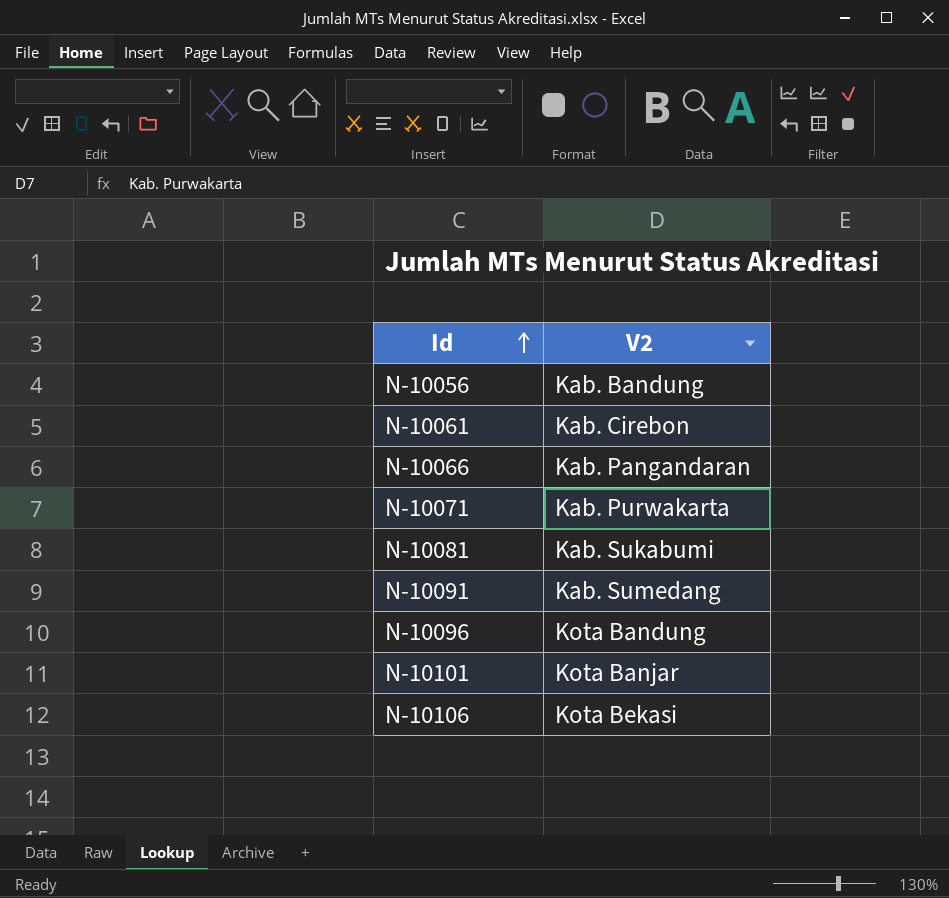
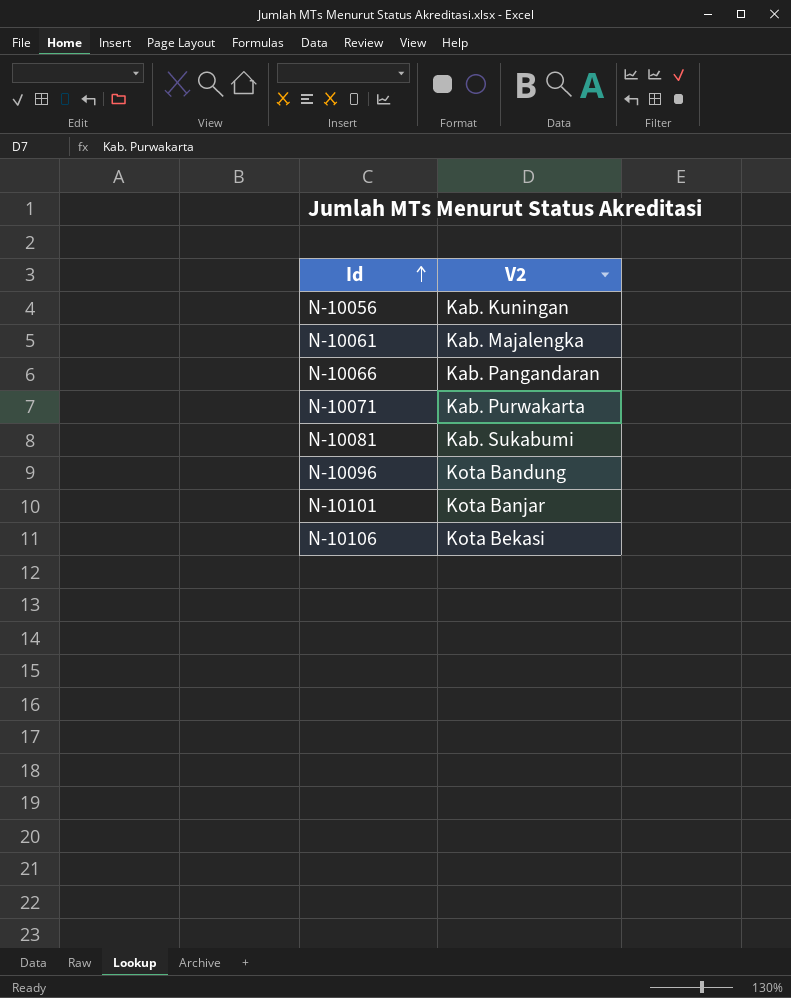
row N-10091: Kab. Sumedang -> none
N-10056 | V2: Kab. Bandung -> Kab. Kuningan
N-10061 | V2: Kab. Cirebon -> Kab. Majalengka

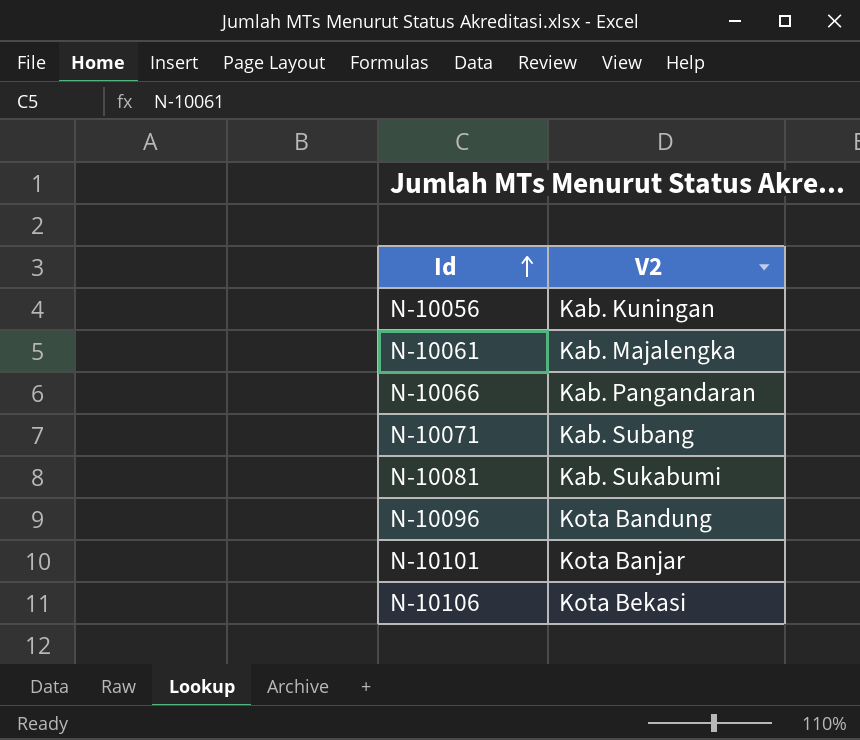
N-10071 | V2: Kab. Purwakarta -> Kab. Subang

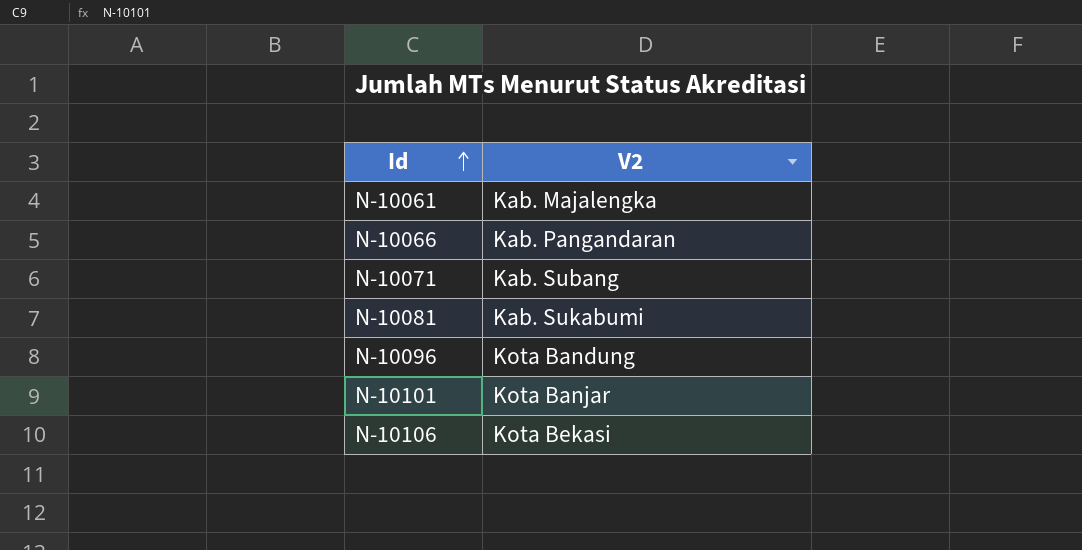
row N-10056: Kab. Kuningan -> none

